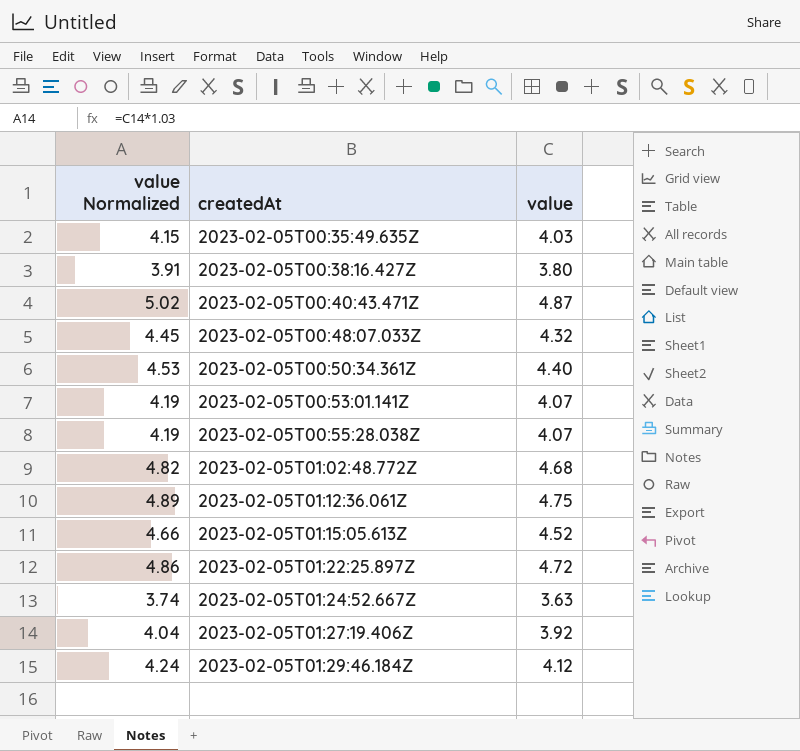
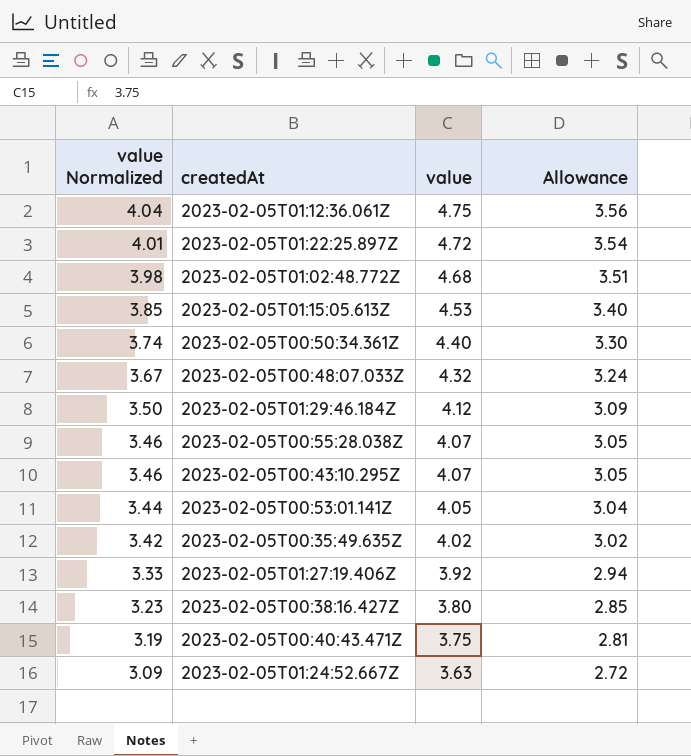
row order: createdAt ascending -> value Normalized descending
column value Normalized | formula: [value] * 1.03 -> [value] * 0.85
column Allowance | formula: none -> [value] * 0.75
2023-02-05T01:15:05.613Z | value: 4.52 -> 4.53
row 2023-02-05T00:43:10.295Z: none -> 3.46 | 4.07 | 3.05
2023-02-05T00:53:01.141Z | value: 4.07 -> 4.05
2023-02-05T00:35:49.635Z | value: 4.03 -> 4.02
2023-02-05T00:40:43.471Z | value: 4.87 -> 3.75

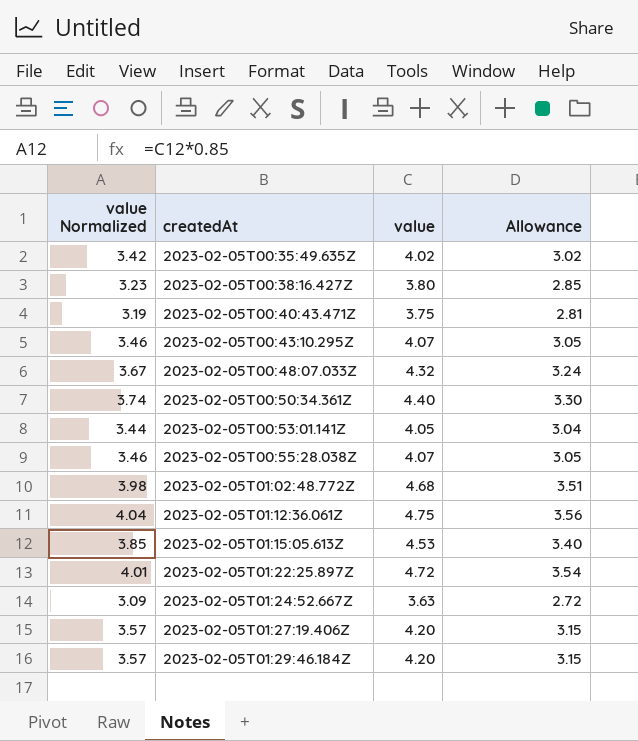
row order: value Normalized descending -> createdAt ascending
2023-02-05T01:27:19.406Z | value Normalized: 3.33 -> 3.57
2023-02-05T01:27:19.406Z | value: 3.92 -> 4.20
2023-02-05T01:27:19.406Z | Allowance: 2.94 -> 3.15
2023-02-05T01:29:46.184Z | value Normalized: 3.50 -> 3.57
2023-02-05T01:29:46.184Z | value: 4.12 -> 4.20
2023-02-05T01:29:46.184Z | Allowance: 3.09 -> 3.15

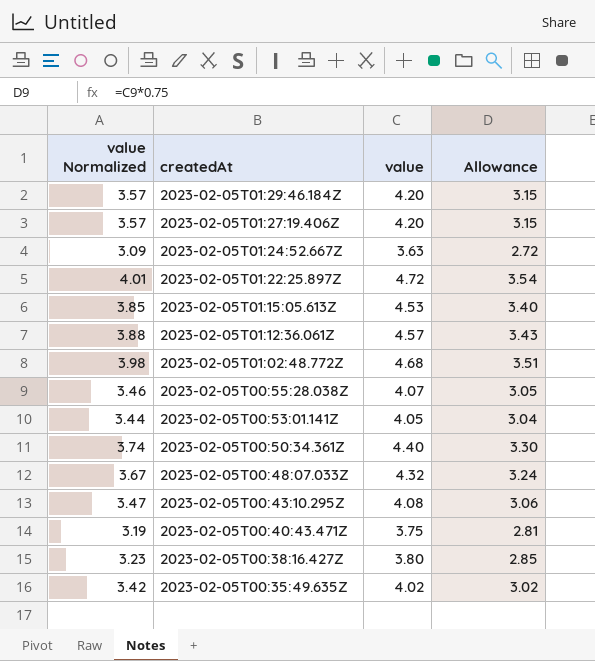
row order: createdAt ascending -> createdAt descending
2023-02-05T01:12:36.061Z | value Normalized: 4.04 -> 3.88
2023-02-05T01:12:36.061Z | value: 4.75 -> 4.57
2023-02-05T01:12:36.061Z | Allowance: 3.56 -> 3.43
2023-02-05T00:43:10.295Z | value Normalized: 3.46 -> 3.47
2023-02-05T00:43:10.295Z | value: 4.07 -> 4.08
2023-02-05T00:43:10.295Z | Allowance: 3.05 -> 3.06

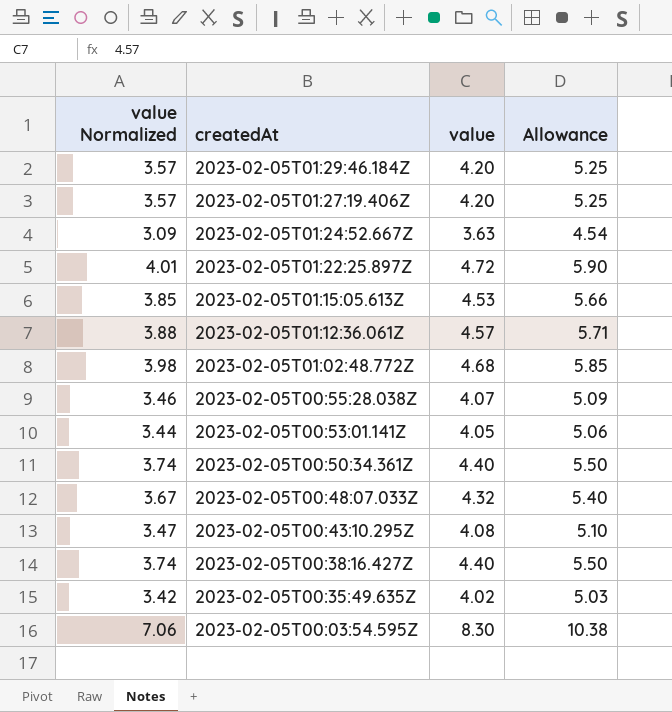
column Allowance | formula: [value] * 0.75 -> [value] * 1.25
row 2023-02-05T00:40:43.471Z: 3.19 | 3.75 | 2.81 -> none
2023-02-05T00:38:16.427Z | value Normalized: 3.23 -> 3.74
2023-02-05T00:38:16.427Z | value: 3.80 -> 4.40
row 2023-02-05T00:03:54.595Z: none -> 7.06 | 8.30 | 10.38

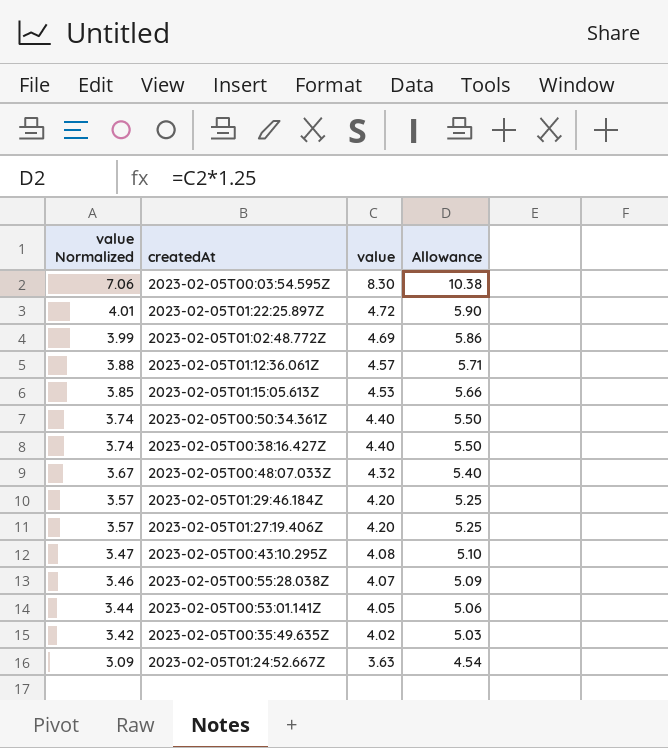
row order: createdAt descending -> value Normalized descending
2023-02-05T01:02:48.772Z | value Normalized: 3.98 -> 3.99
2023-02-05T01:02:48.772Z | value: 4.68 -> 4.69
2023-02-05T01:02:48.772Z | Allowance: 5.85 -> 5.86

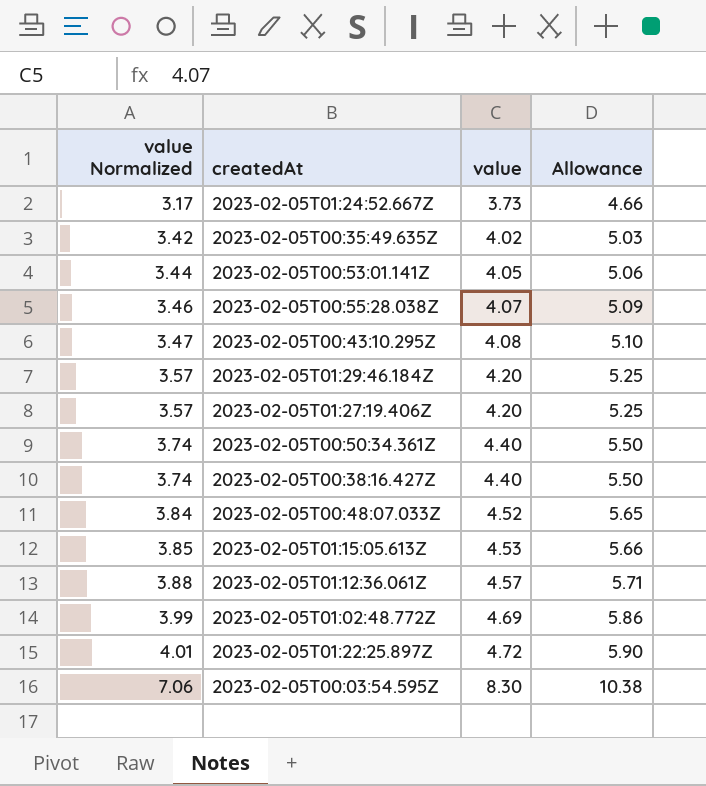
row order: value Normalized descending -> value Normalized ascending
2023-02-05T01:24:52.667Z | value Normalized: 3.09 -> 3.17
2023-02-05T01:24:52.667Z | value: 3.63 -> 3.73
2023-02-05T01:24:52.667Z | Allowance: 4.54 -> 4.66
2023-02-05T00:48:07.033Z | value Normalized: 3.67 -> 3.84
2023-02-05T00:48:07.033Z | value: 4.32 -> 4.52
2023-02-05T00:48:07.033Z | Allowance: 5.40 -> 5.65

